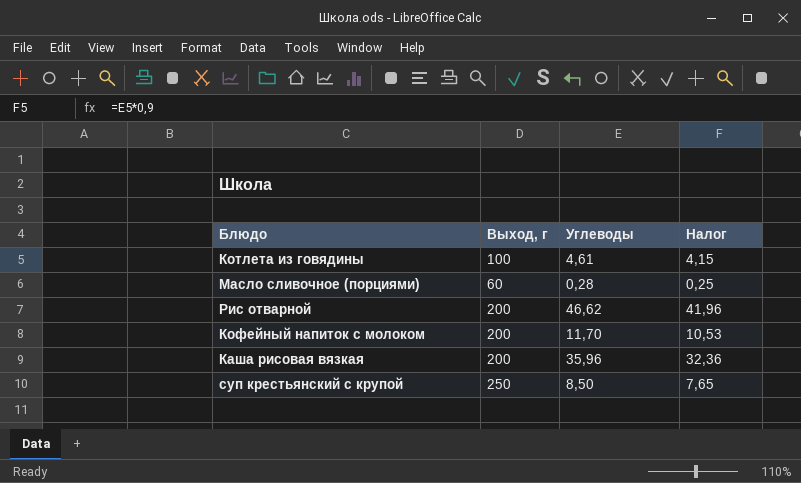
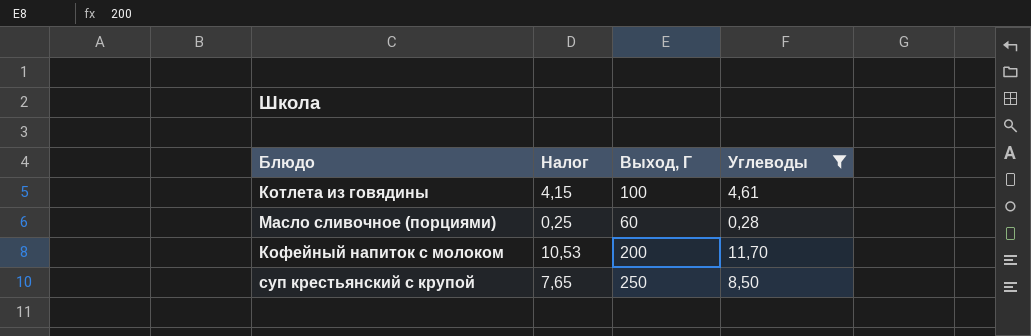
filter: none -> Углеводы <= 11,70
column Налог | position: 4 -> 2
column name: Выход, г -> Выход, Г

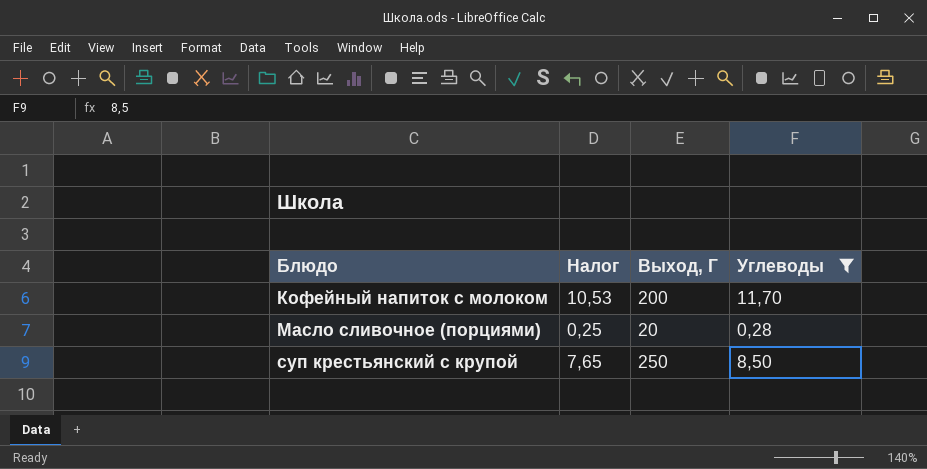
row order: none -> Блюдо ascending
row Котлета из говядины: 4,15 | 100 | 4,61 -> none
Масло сливочное (порциями) | Выход, Г: 60 -> 20

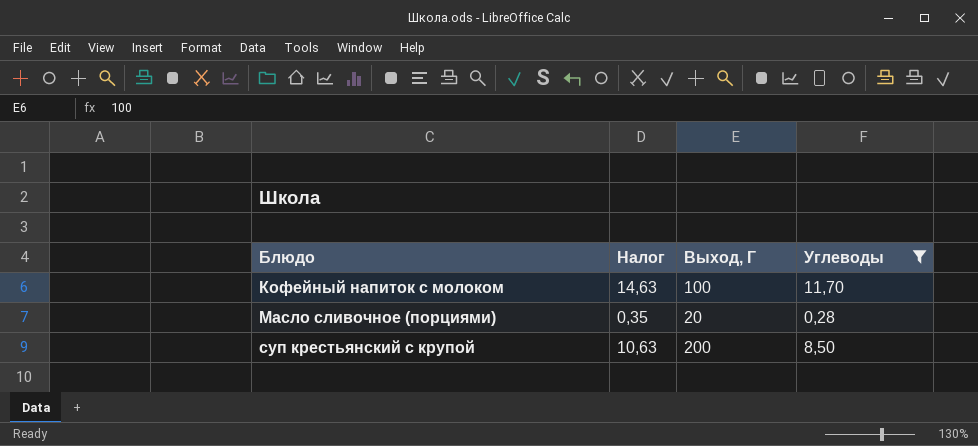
column Налог | formula: [Углеводы] * 0,9 -> [Углеводы] * 1,25
Кофейный напиток с молоком | Выход, Г: 200 -> 100
суп крестьянский с крупой | Выход, Г: 250 -> 200

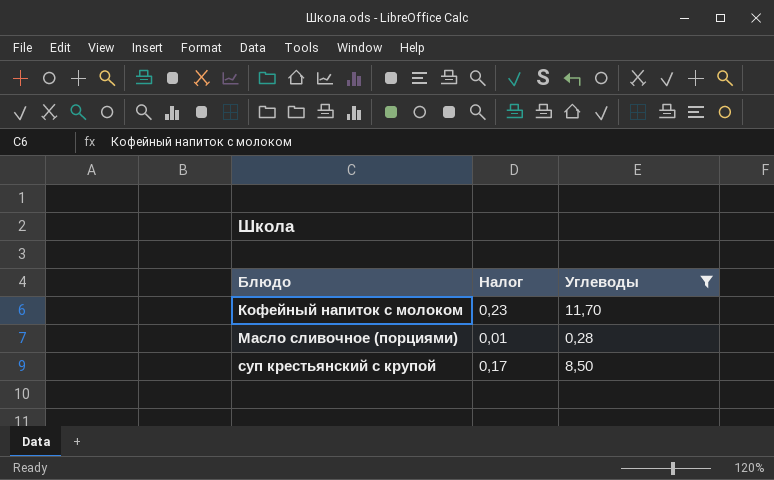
column Выход, Г | position: 3 -> none
column Налог | formula: [Углеводы] * 1,25 -> [Углеводы] * 0,02

